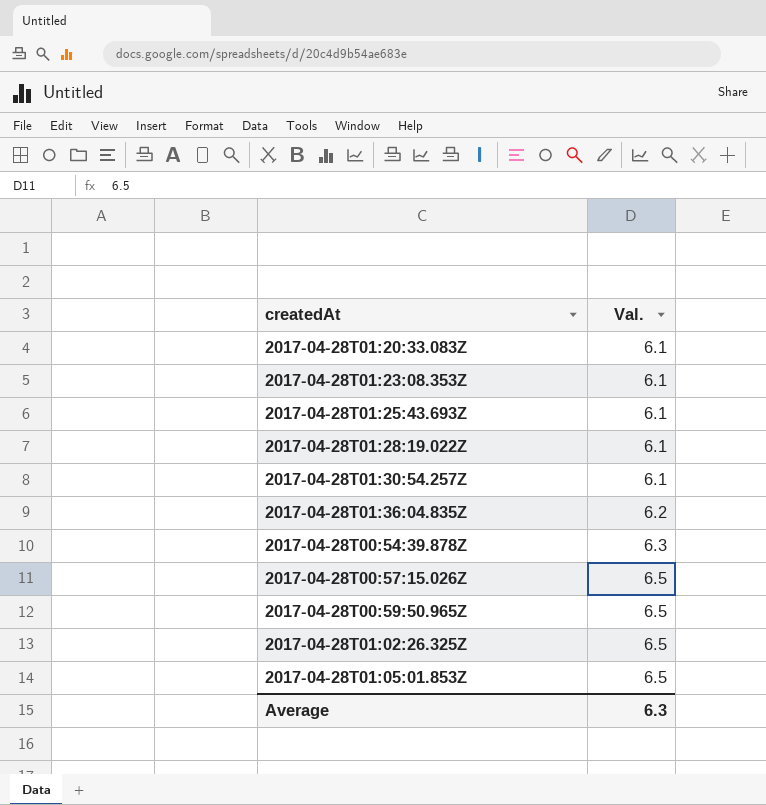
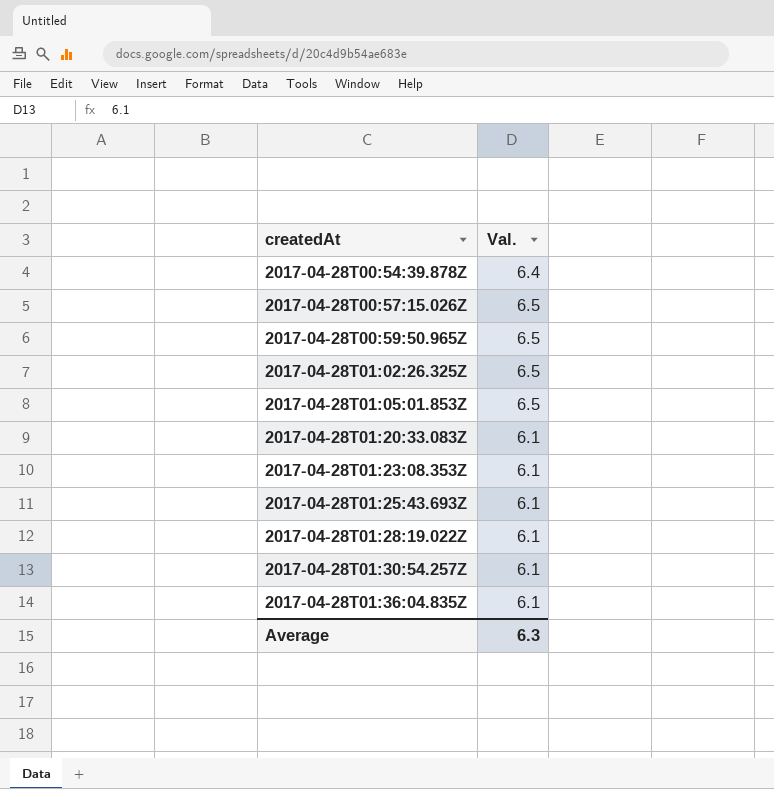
row order: Val. ascending -> createdAt ascending
2017-04-28T00:54:39.878Z | Val.: 6.3 -> 6.4
2017-04-28T01:36:04.835Z | Val.: 6.2 -> 6.1

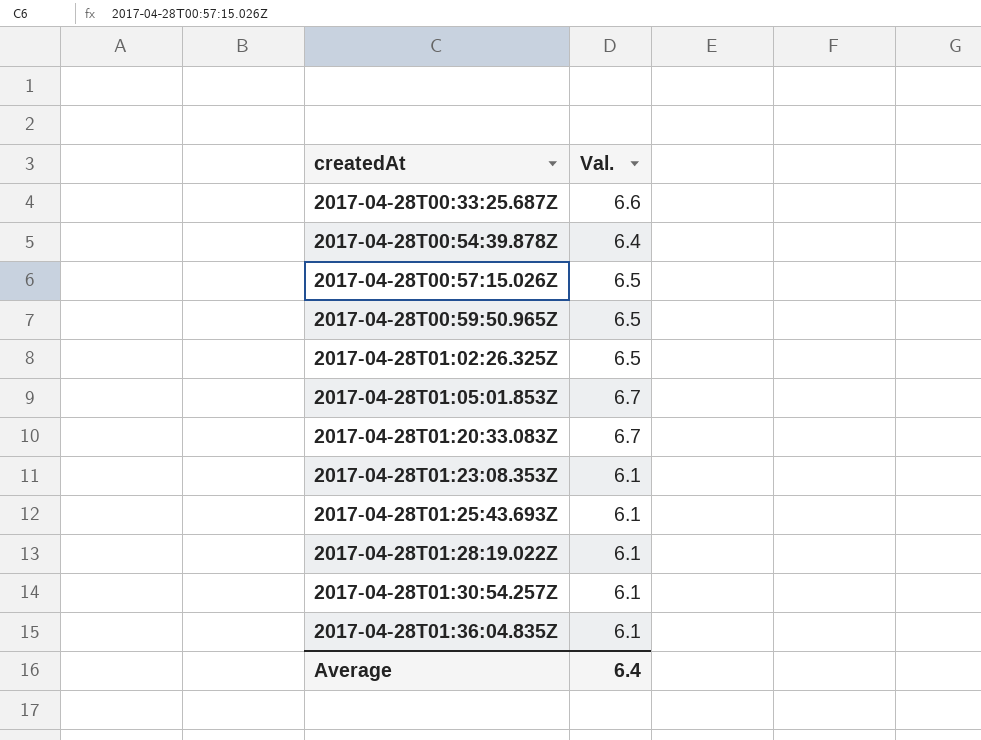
row 2017-04-28T00:33:25.687Z: none -> 6.6
2017-04-28T01:05:01.853Z | Val.: 6.5 -> 6.7
2017-04-28T01:20:33.083Z | Val.: 6.1 -> 6.7
Average | Val.: 6.3 -> 6.4

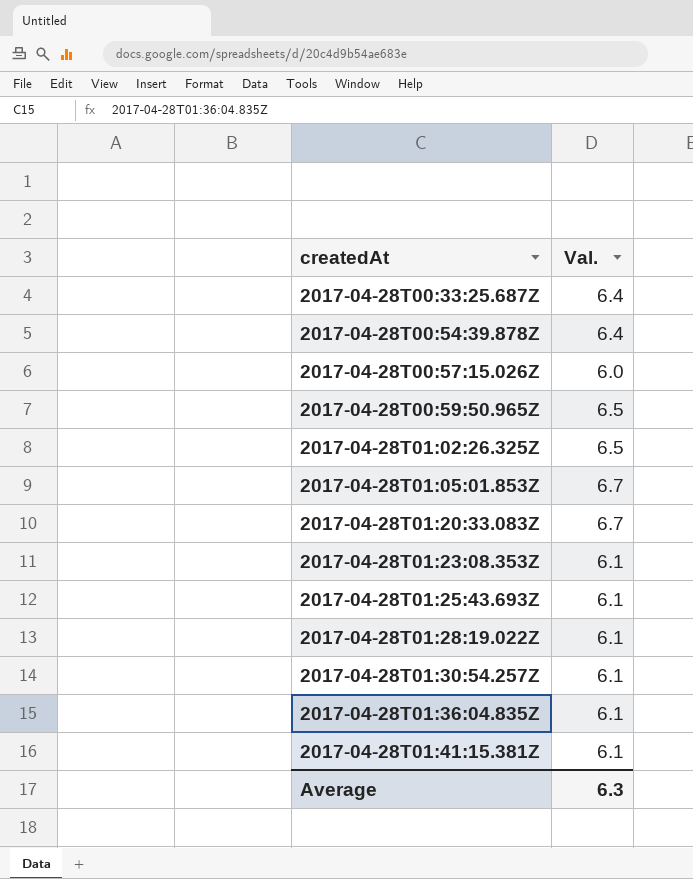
2017-04-28T00:33:25.687Z | Val.: 6.6 -> 6.4
2017-04-28T00:57:15.026Z | Val.: 6.5 -> 6.0
row 2017-04-28T01:41:15.381Z: none -> 6.1
Average | Val.: 6.4 -> 6.3

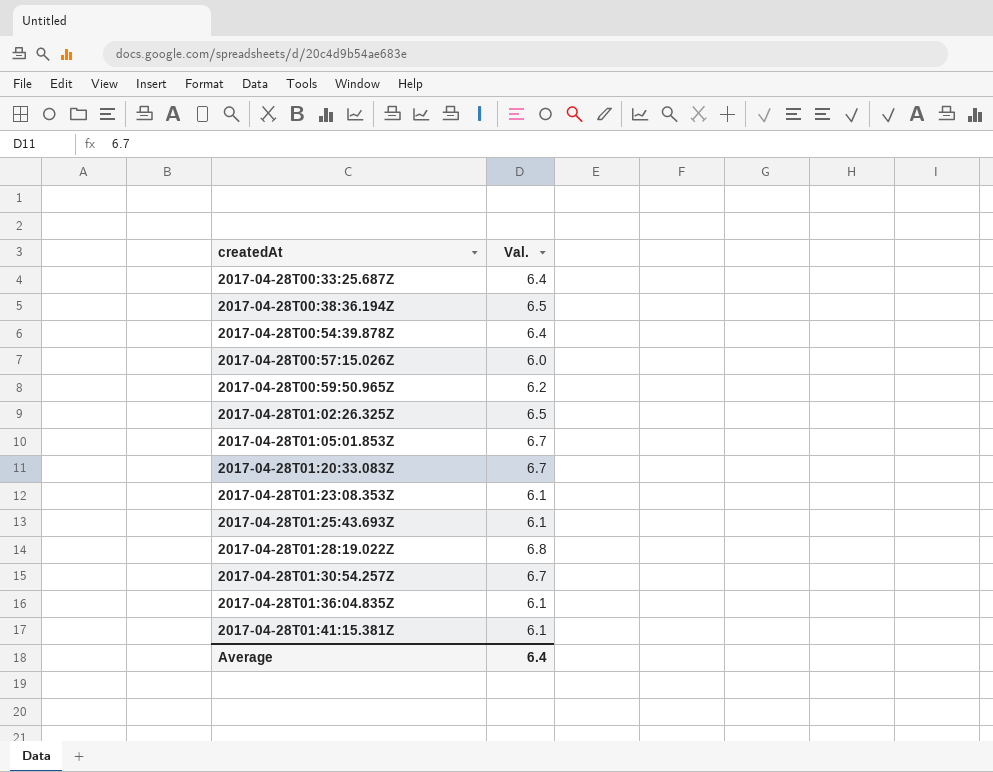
row 2017-04-28T00:38:36.194Z: none -> 6.5
2017-04-28T00:59:50.965Z | Val.: 6.5 -> 6.2
2017-04-28T01:28:19.022Z | Val.: 6.1 -> 6.8
2017-04-28T01:30:54.257Z | Val.: 6.1 -> 6.7
Average | Val.: 6.3 -> 6.4

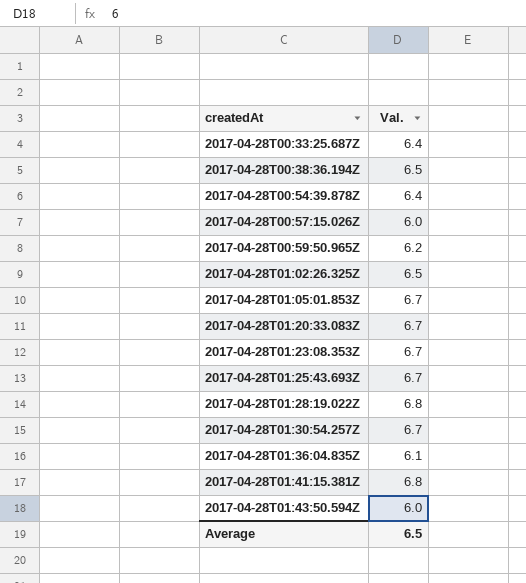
2017-04-28T01:23:08.353Z | Val.: 6.1 -> 6.7
2017-04-28T01:25:43.693Z | Val.: 6.1 -> 6.7
2017-04-28T01:41:15.381Z | Val.: 6.1 -> 6.8
row 2017-04-28T01:43:50.594Z: none -> 6.0
Average | Val.: 6.4 -> 6.5

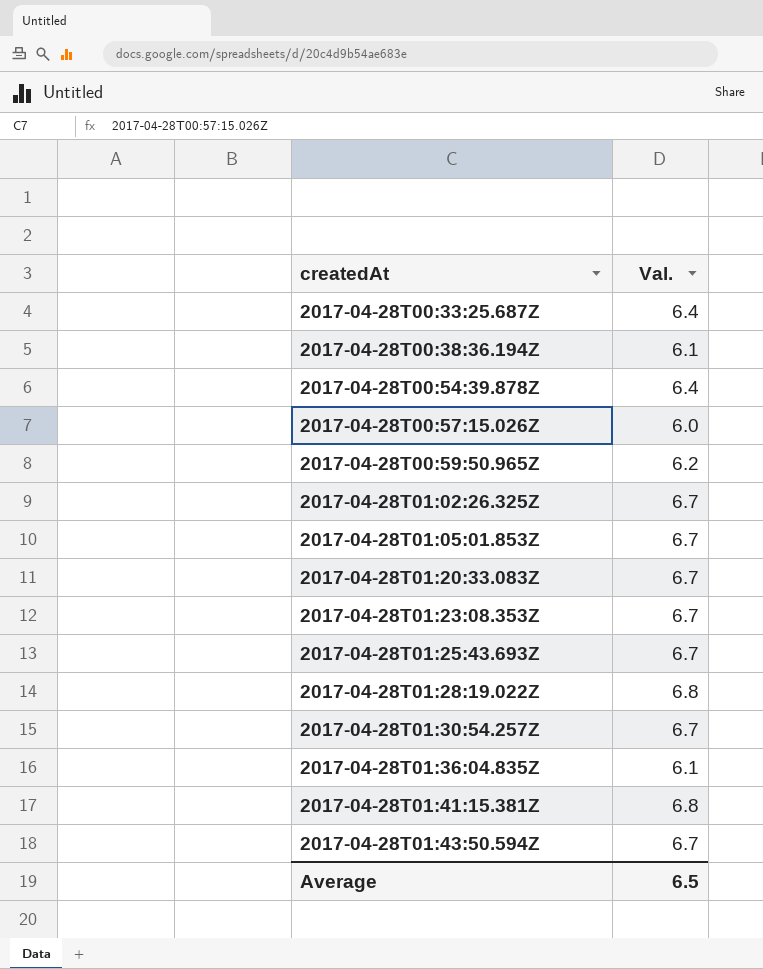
2017-04-28T00:38:36.194Z | Val.: 6.5 -> 6.1
2017-04-28T01:02:26.325Z | Val.: 6.5 -> 6.7
2017-04-28T01:43:50.594Z | Val.: 6.0 -> 6.7

